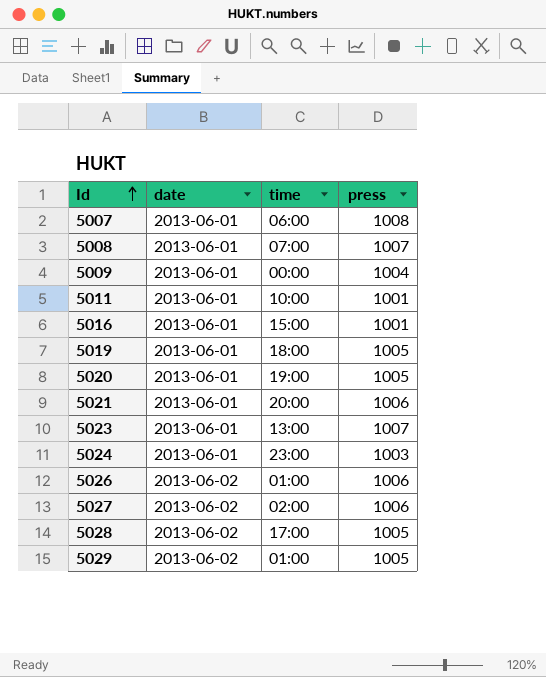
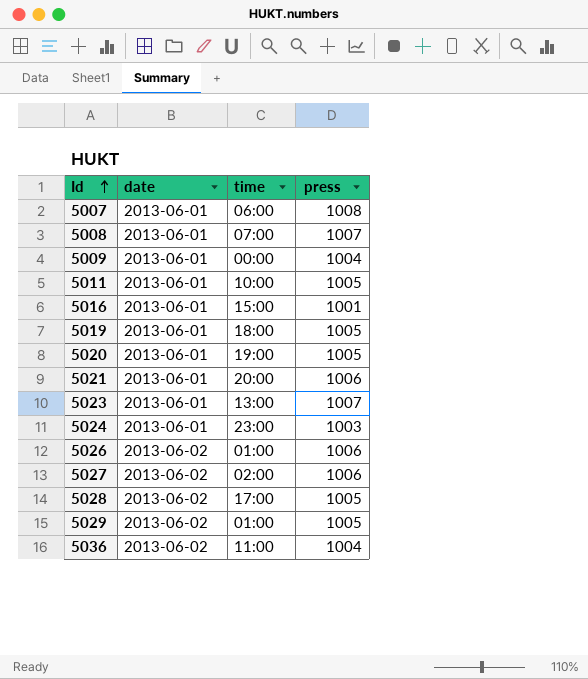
5011 | press: 1001 -> 1005
row 5036: none -> 2013-06-02 | 11:00 | 1004

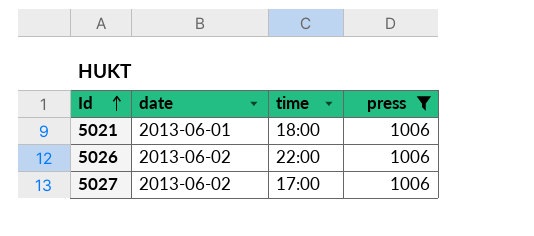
filter: none -> press = 1006
5021 | time: 20:00 -> 18:00
5026 | time: 01:00 -> 22:00
5027 | time: 02:00 -> 17:00

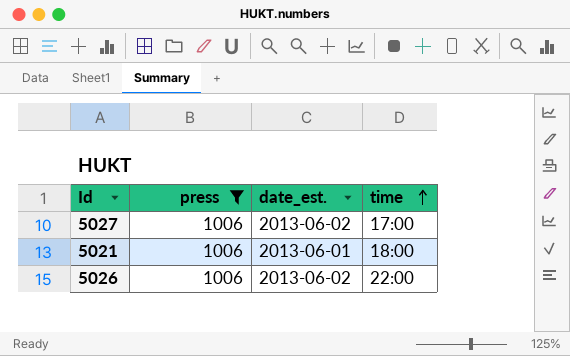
row order: Id ascending -> time ascending
column press | position: 4 -> 2
column name: date -> date_est.

